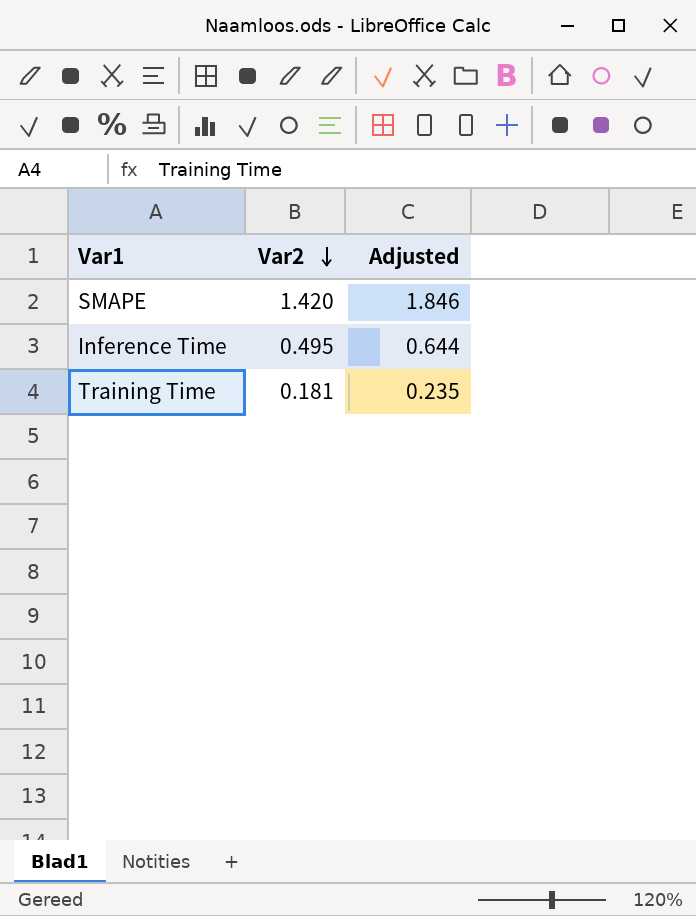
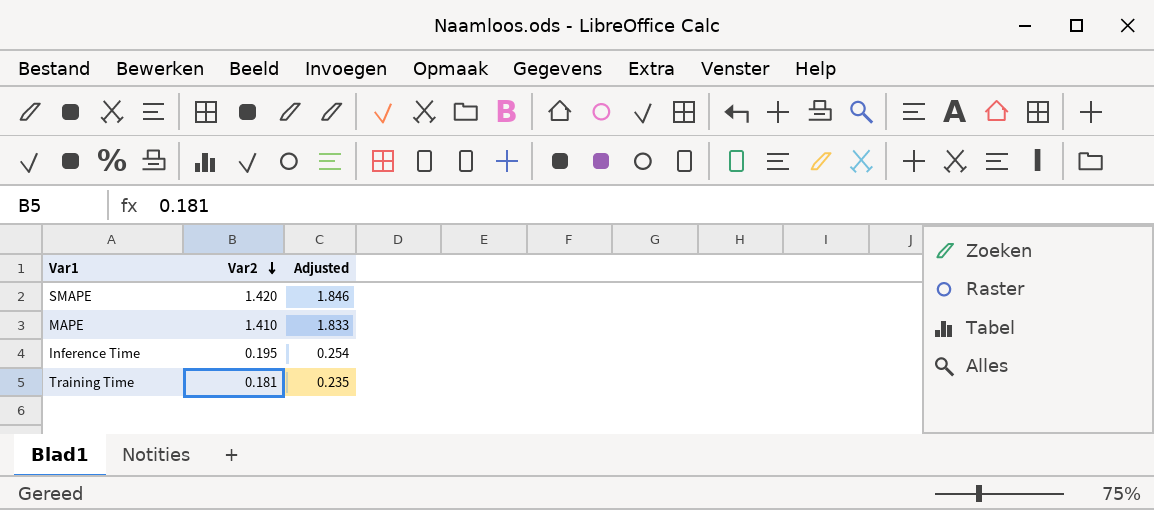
row MAPE: none -> 1.410 | 1.833
Inference Time | Var2: 0.495 -> 0.195
Inference Time | Adjusted: 0.644 -> 0.254

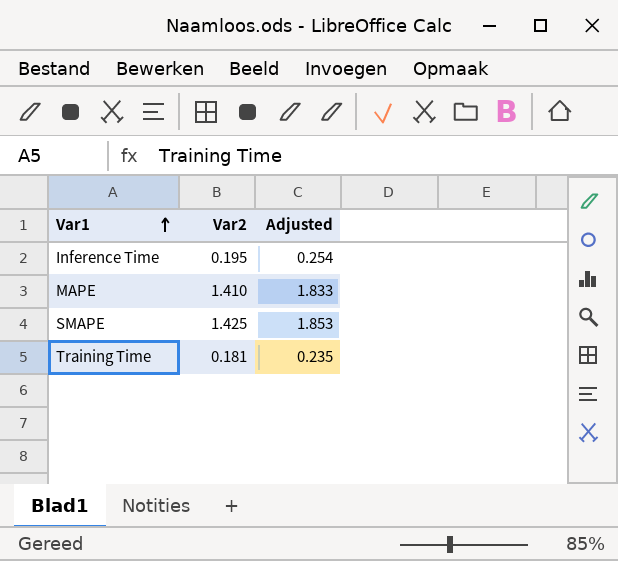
row order: Var2 descending -> Var1 ascending
SMAPE | Var2: 1.420 -> 1.425
SMAPE | Adjusted: 1.846 -> 1.853

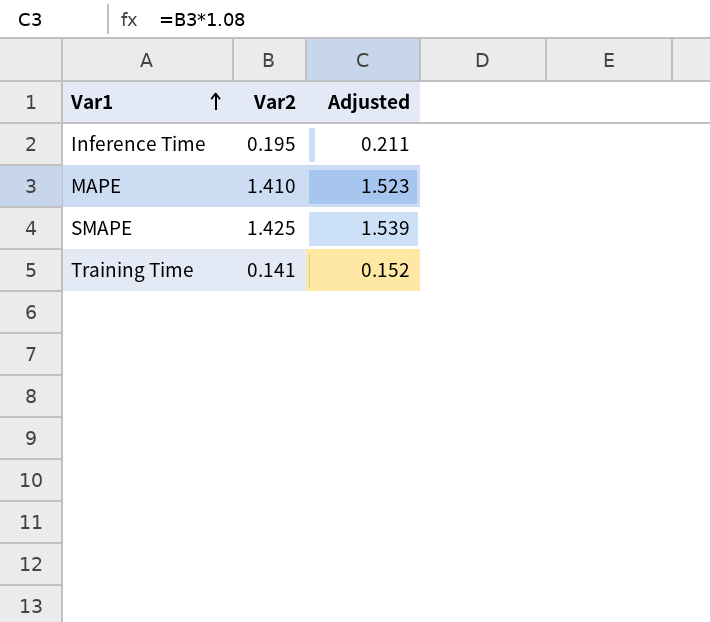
column Adjusted | formula: [Var2] * 1.3 -> [Var2] * 1.08
Training Time | Var2: 0.181 -> 0.141

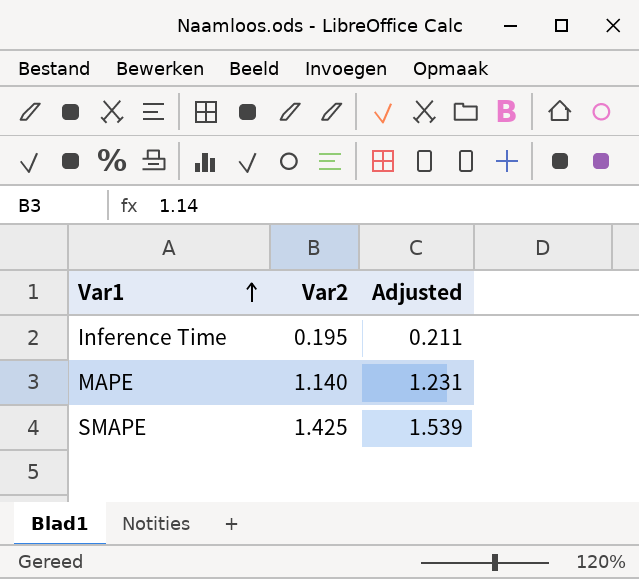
row Training Time: 0.141 | 0.152 -> none
MAPE | Var2: 1.410 -> 1.140
MAPE | Adjusted: 1.523 -> 1.231

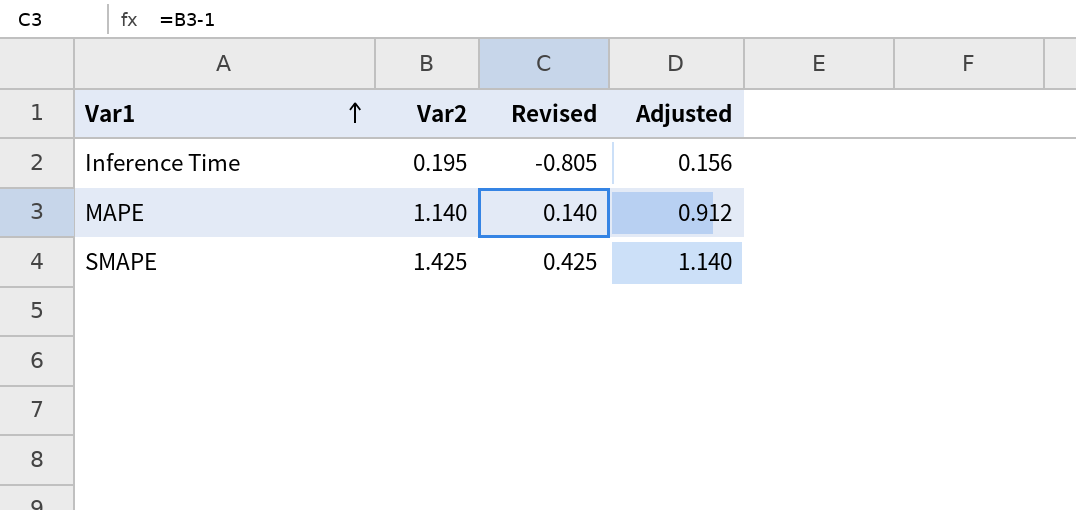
column Revised | formula: none -> [Var2] - 1
column Adjusted | formula: [Var2] * 1.08 -> [Var2] * 0.8

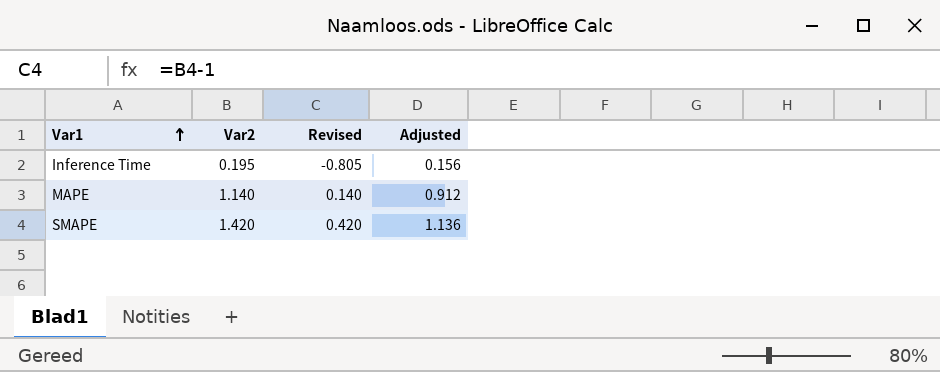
SMAPE | Var2: 1.425 -> 1.420
SMAPE | Revised: 0.425 -> 0.420
SMAPE | Adjusted: 1.140 -> 1.136

